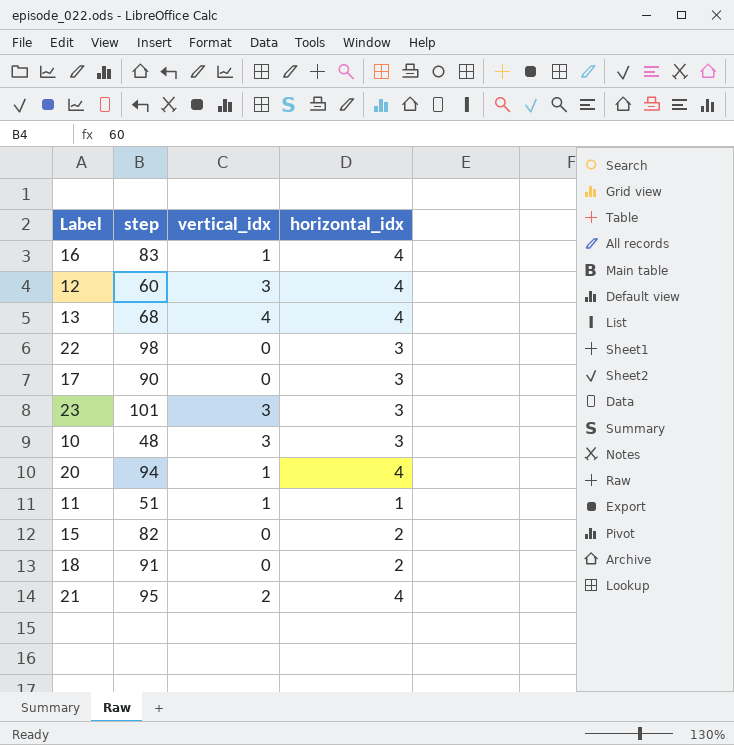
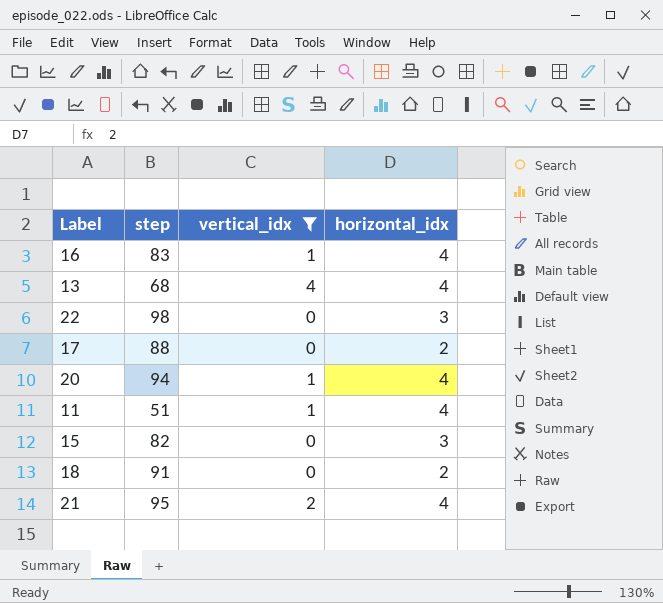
filter: none -> vertical_idx != 3
17 | step: 90 -> 88
17 | horizontal_idx: 3 -> 2
11 | horizontal_idx: 1 -> 4
15 | horizontal_idx: 2 -> 3

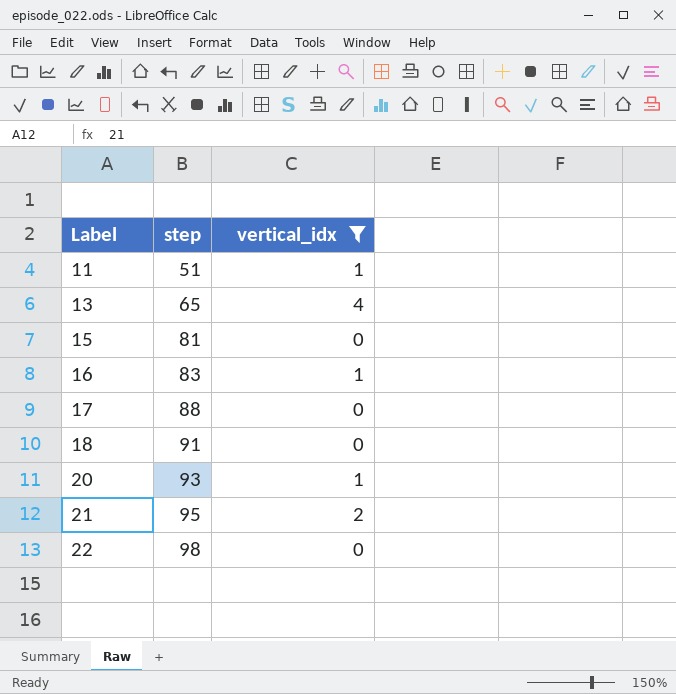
row order: none -> Label ascending
column horizontal_idx | position: 4 -> none
13 | step: 68 -> 65
15 | step: 82 -> 81
20 | step: 94 -> 93

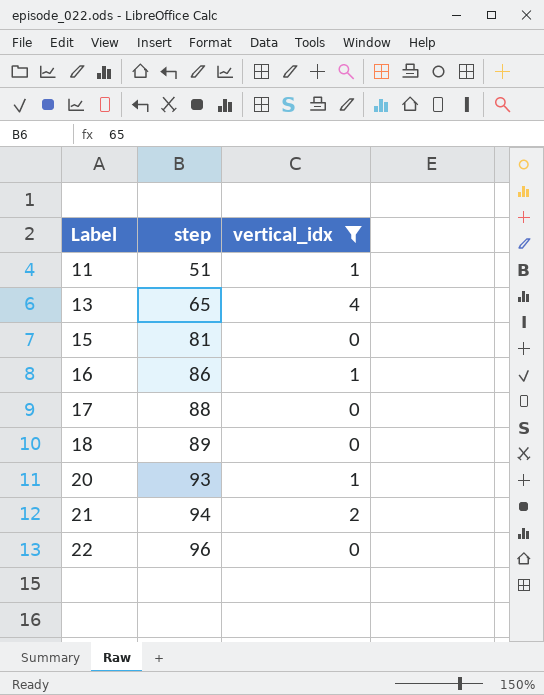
16 | step: 83 -> 86
18 | step: 91 -> 89
21 | step: 95 -> 94
22 | step: 98 -> 96

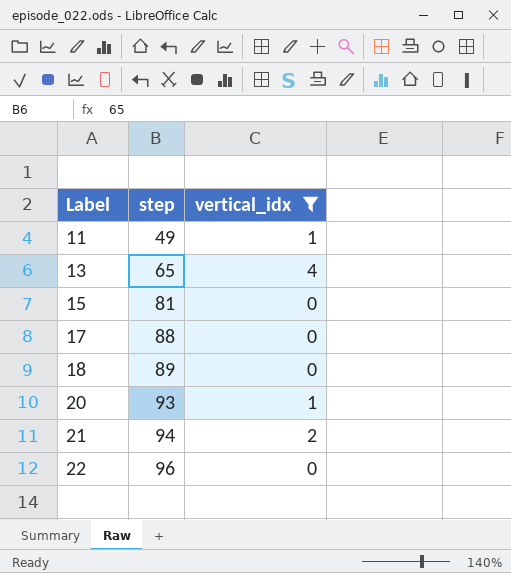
row 16: 86 | 1 -> none
11 | step: 51 -> 49

